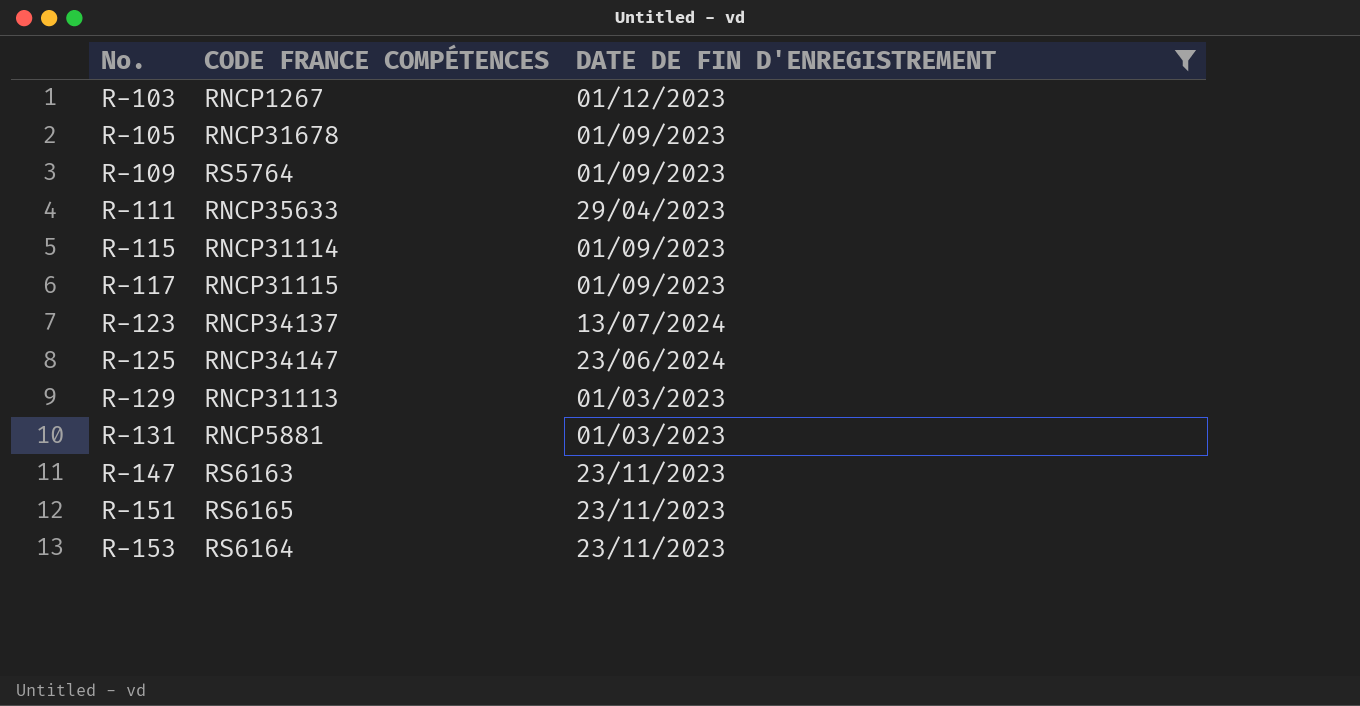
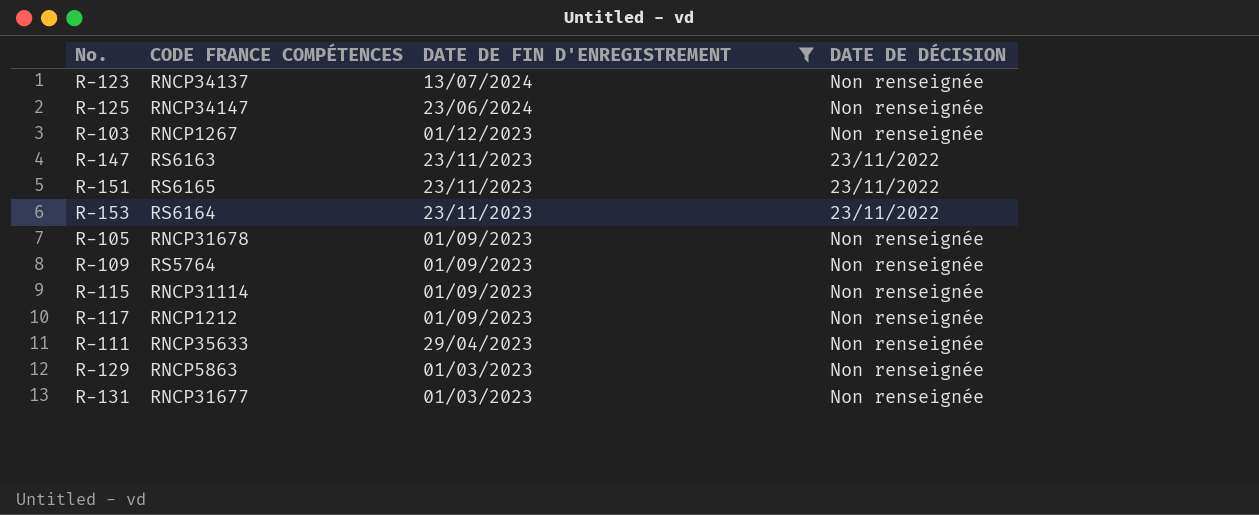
row order: No. ascending -> DATE DE FIN D'ENREGISTREMENT descending
column DATE DE DÉCISION | position: none -> 4
R-117 | CODE FRANCE COMPÉTENCES: RNCP31115 -> RNCP1212
R-129 | CODE FRANCE COMPÉTENCES: RNCP31113 -> RNCP5863
R-131 | CODE FRANCE COMPÉTENCES: RNCP5881 -> RNCP31677

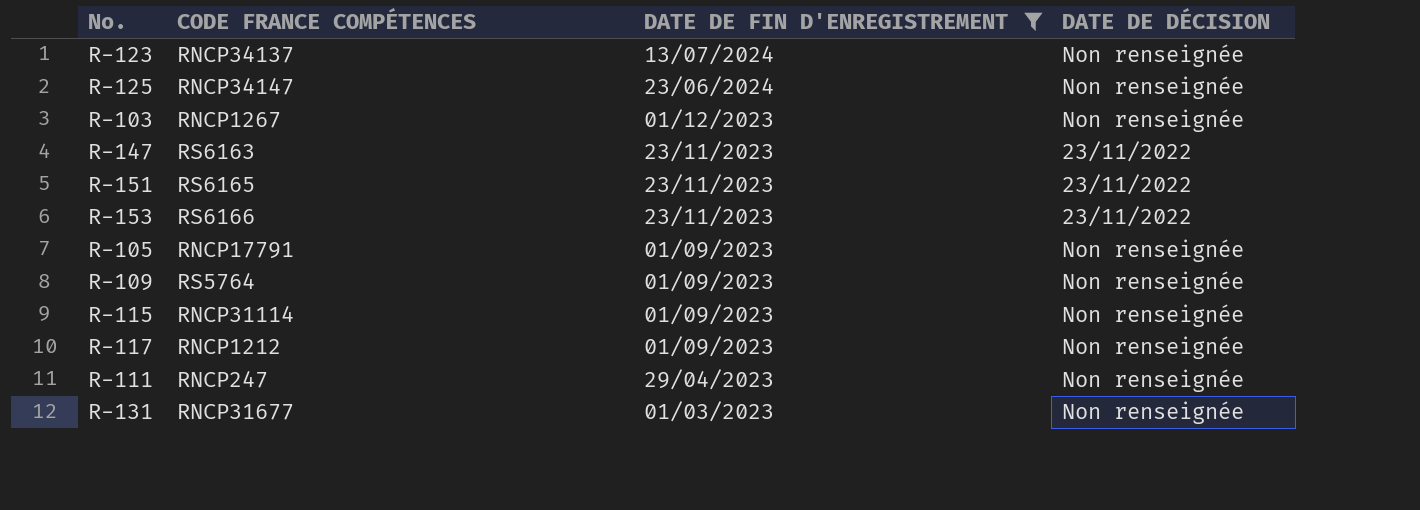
row R-129: RNCP5863 | 01/03/2023 | Non renseignée -> none
R-153 | CODE FRANCE COMPÉTENCES: RS6164 -> RS6166
R-105 | CODE FRANCE COMPÉTENCES: RNCP31678 -> RNCP17791
R-111 | CODE FRANCE COMPÉTENCES: RNCP35633 -> RNCP247

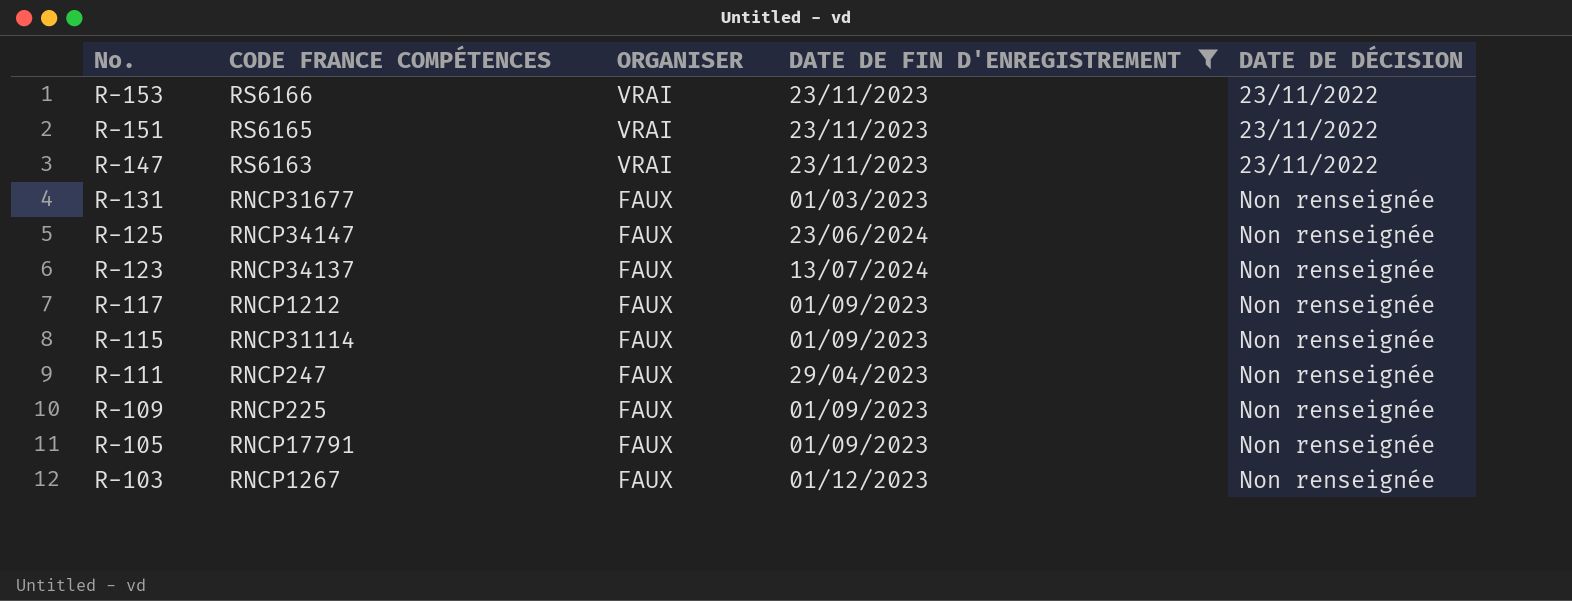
row order: DATE DE FIN D'ENREGISTREMENT descending -> No. descending
column ORGANISER | position: none -> 3
R-109 | CODE FRANCE COMPÉTENCES: RS5764 -> RNCP225

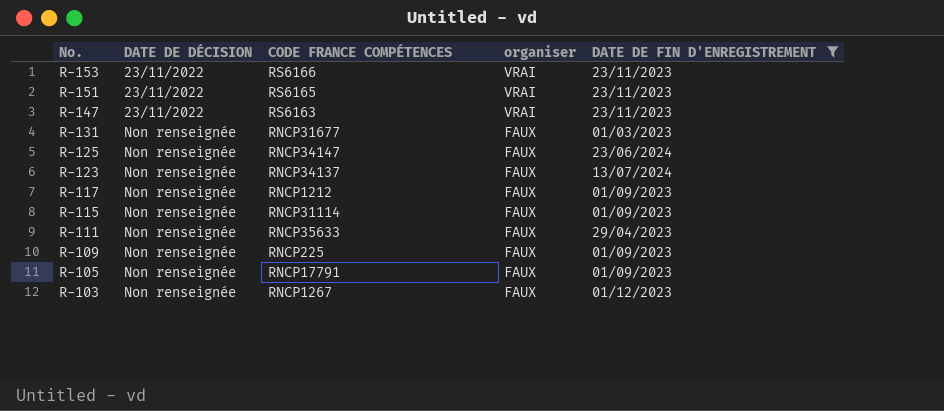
column DATE DE DÉCISION | position: 5 -> 2
column name: ORGANISER -> organiser
R-111 | CODE FRANCE COMPÉTENCES: RNCP247 -> RNCP35633

